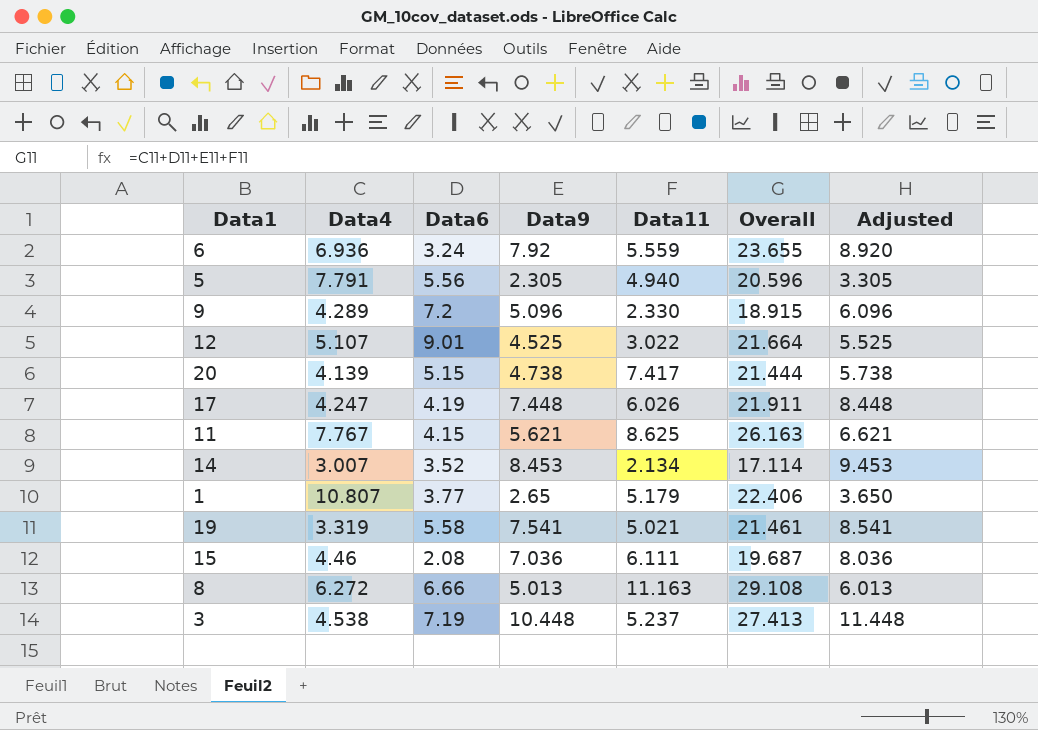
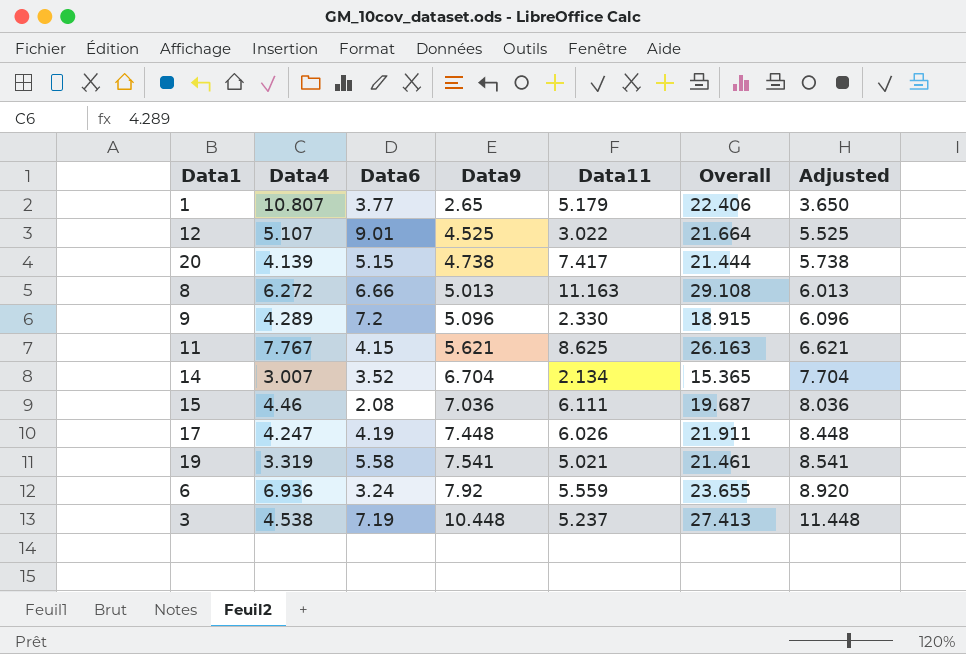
row order: none -> Data9 ascending
row 5: 7.791 | 5.56 | 2.305 | 4.940 | 20.596 | 3.305 -> none
14 | Data9: 8.453 -> 6.704
14 | Overall: 17.114 -> 15.365
14 | Adjusted: 9.453 -> 7.704

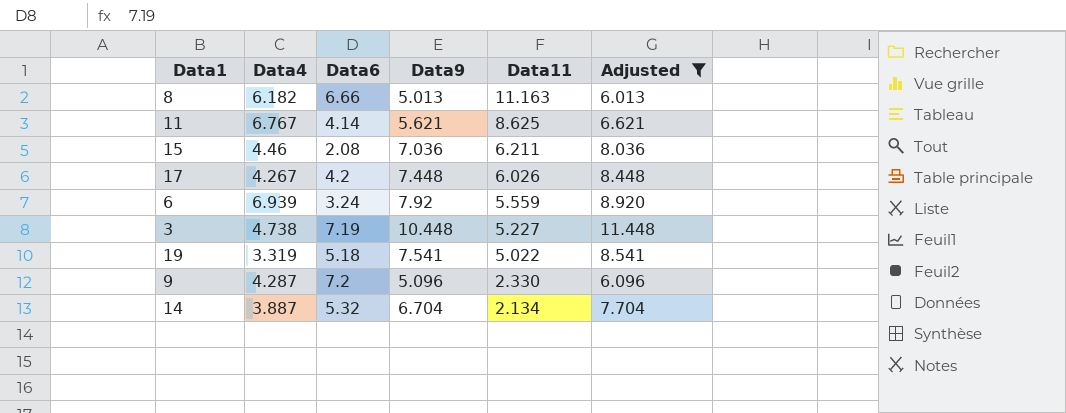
filter: none -> Adjusted >= 6.013
row order: Data9 ascending -> Data11 descending
column Overall | formula: [Data4] + [Data6] + [Data9] + [Data11] -> none
8 | Data4: 6.272 -> 6.182
11 | Data4: 7.767 -> 6.767
11 | Data6: 4.15 -> 4.14
15 | Data11: 6.111 -> 6.211
17 | Data4: 4.247 -> 4.267
17 | Data6: 4.19 -> 4.2
6 | Data4: 6.936 -> 6.939
3 | Data4: 4.538 -> 4.738
3 | Data11: 5.237 -> 5.227
19 | Data6: 5.58 -> 5.18
19 | Data11: 5.021 -> 5.022
9 | Data4: 4.289 -> 4.287
14 | Data4: 3.007 -> 3.887
14 | Data6: 3.52 -> 5.32

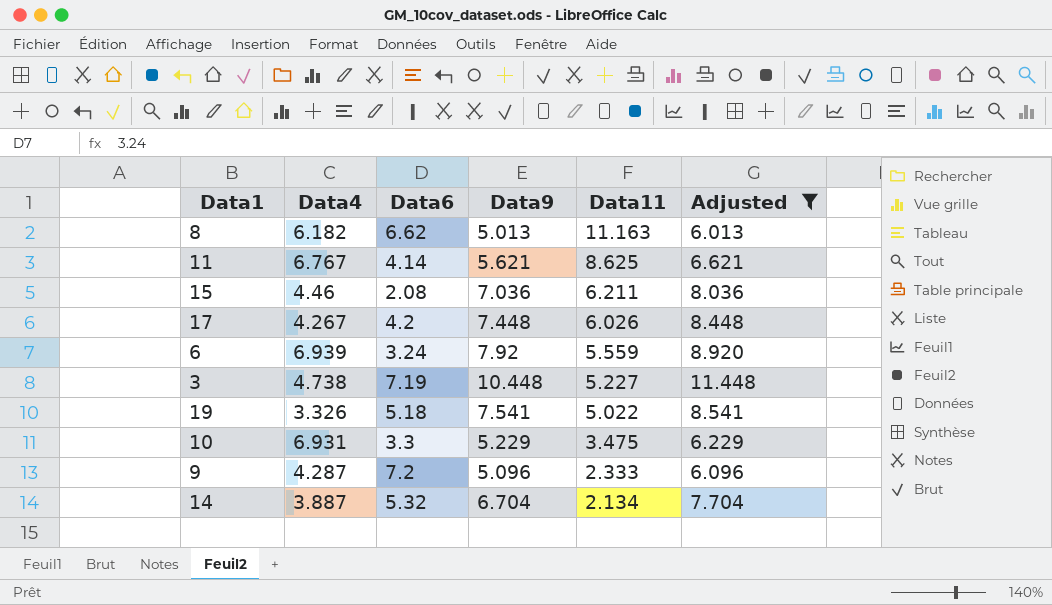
8 | Data6: 6.66 -> 6.62
19 | Data4: 3.319 -> 3.326
row 10: none -> 6.931 | 3.3 | 5.229 | 3.475 | 6.229
9 | Data11: 2.330 -> 2.333

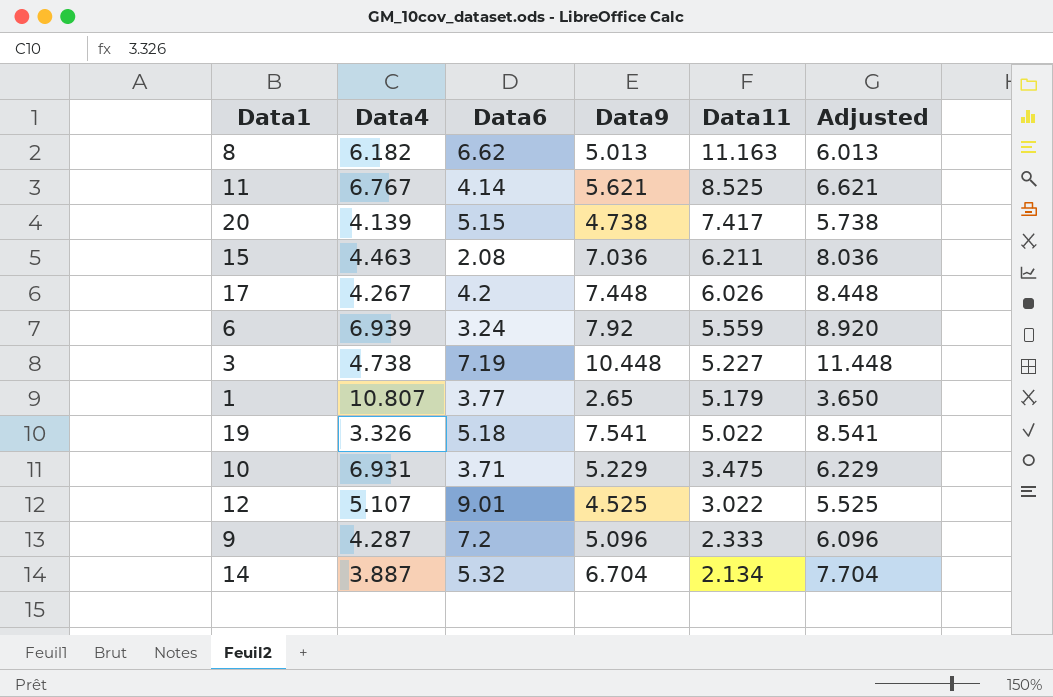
filter: Adjusted >= 6.013 -> none
11 | Data11: 8.625 -> 8.525
15 | Data4: 4.46 -> 4.463
10 | Data6: 3.3 -> 3.71

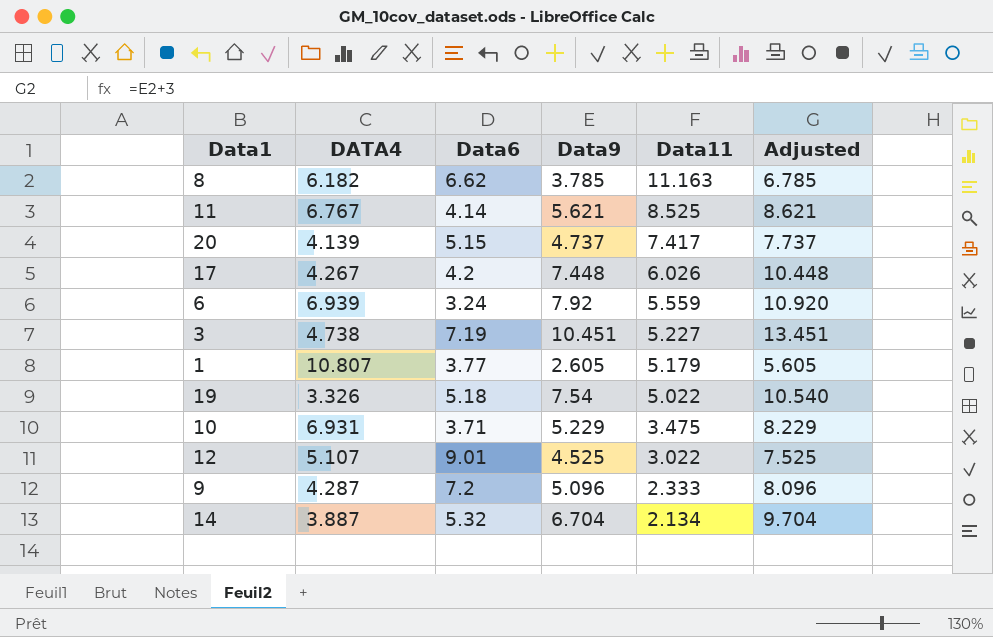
column name: Data4 -> DATA4
column Adjusted | formula: [Data9] + 1 -> [Data9] + 3
row 15: 4.463 | 2.08 | 7.036 | 6.211 | 8.036 -> none
8 | Data9: 5.013 -> 3.785
20 | Data9: 4.738 -> 4.737
3 | Data9: 10.448 -> 10.451
1 | Data9: 2.65 -> 2.605
19 | Data9: 7.541 -> 7.54

